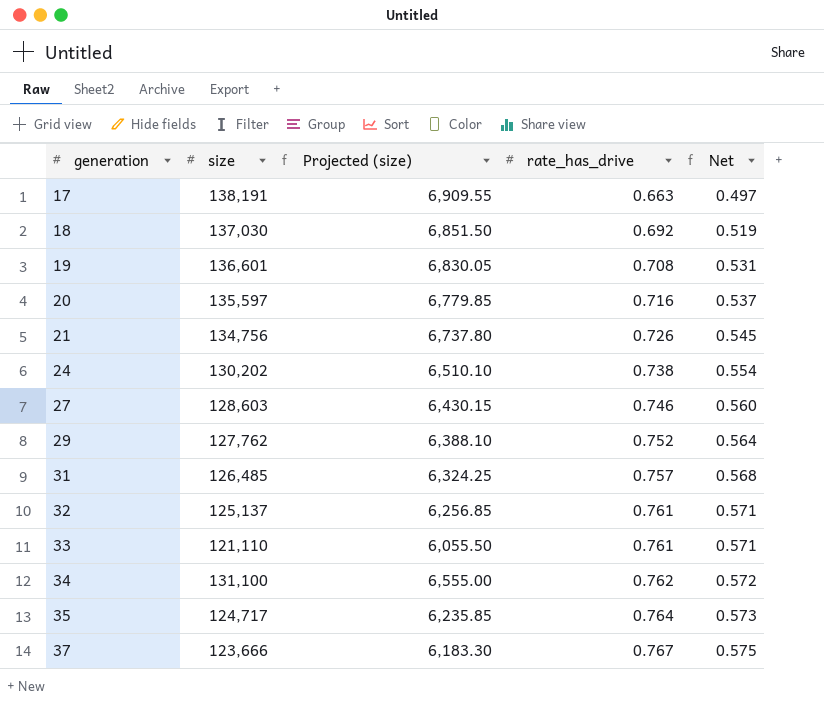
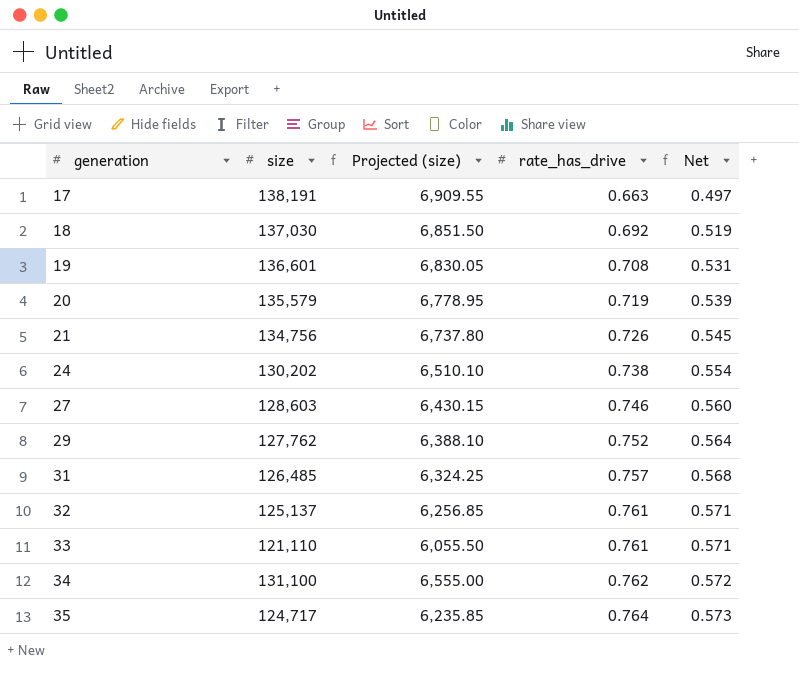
row 37: 123,666 | 6,183.30 | 0.767 | 0.575 -> none
20 | size: 135,597 -> 135,579
20 | Projected (size): 6,779.85 -> 6,778.95
20 | rate_has_drive: 0.716 -> 0.719
20 | Net: 0.537 -> 0.539

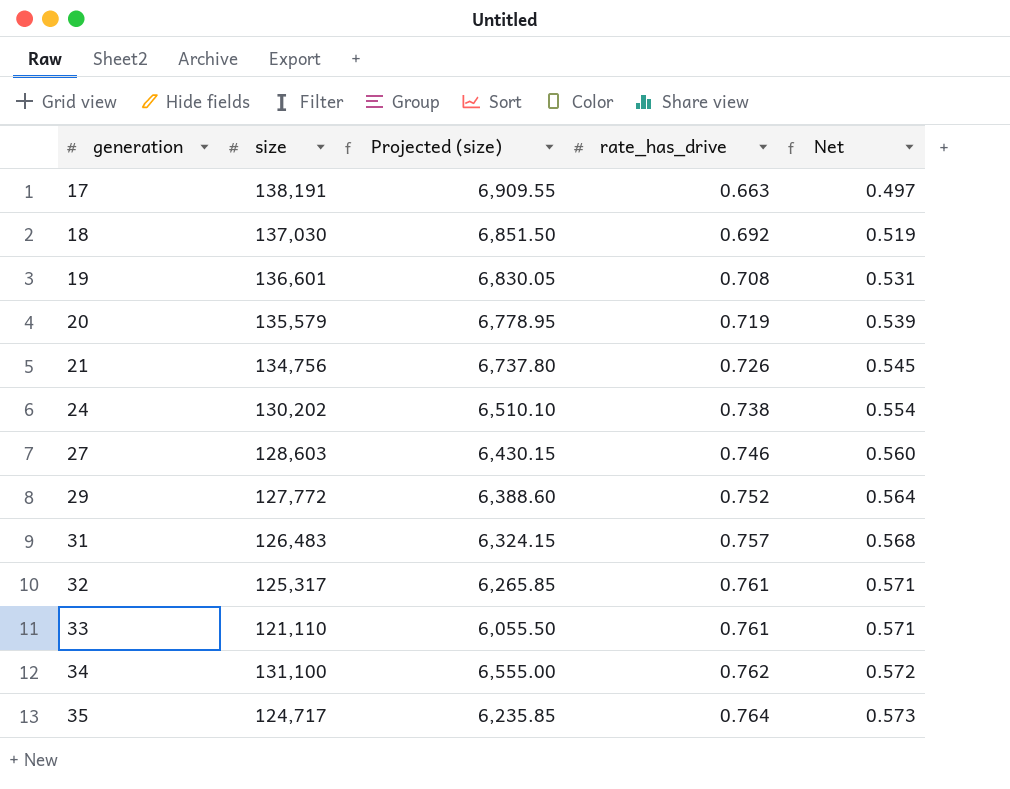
29 | size: 127,762 -> 127,772
29 | Projected (size): 6,388.10 -> 6,388.60
31 | size: 126,485 -> 126,483
31 | Projected (size): 6,324.25 -> 6,324.15
32 | size: 125,137 -> 125,317
32 | Projected (size): 6,256.85 -> 6,265.85

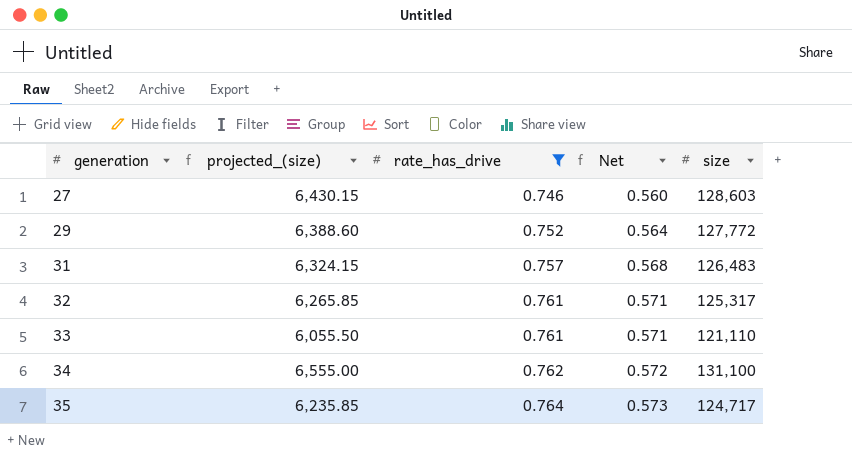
filter: none -> rate_has_drive >= 0.746
column name: Projected (size) -> projected_(size)
column size | position: 2 -> 5

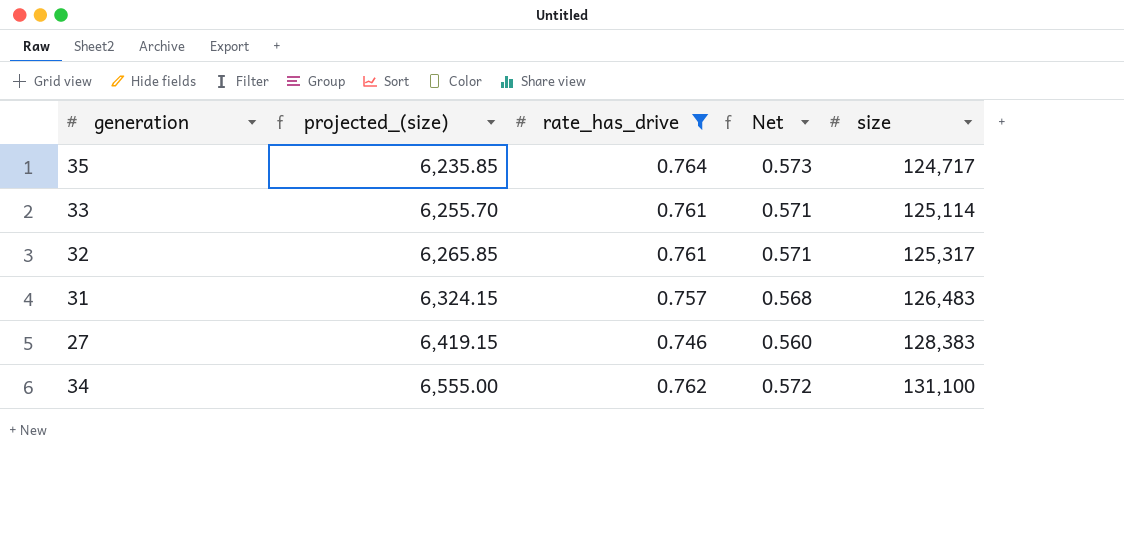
row order: generation ascending -> projected_(size) ascending
row 29: 6,388.60 | 0.752 | 0.564 | 127,772 -> none
33 | projected_(size): 6,055.50 -> 6,255.70
33 | size: 121,110 -> 125,114
27 | projected_(size): 6,430.15 -> 6,419.15
27 | size: 128,603 -> 128,383

